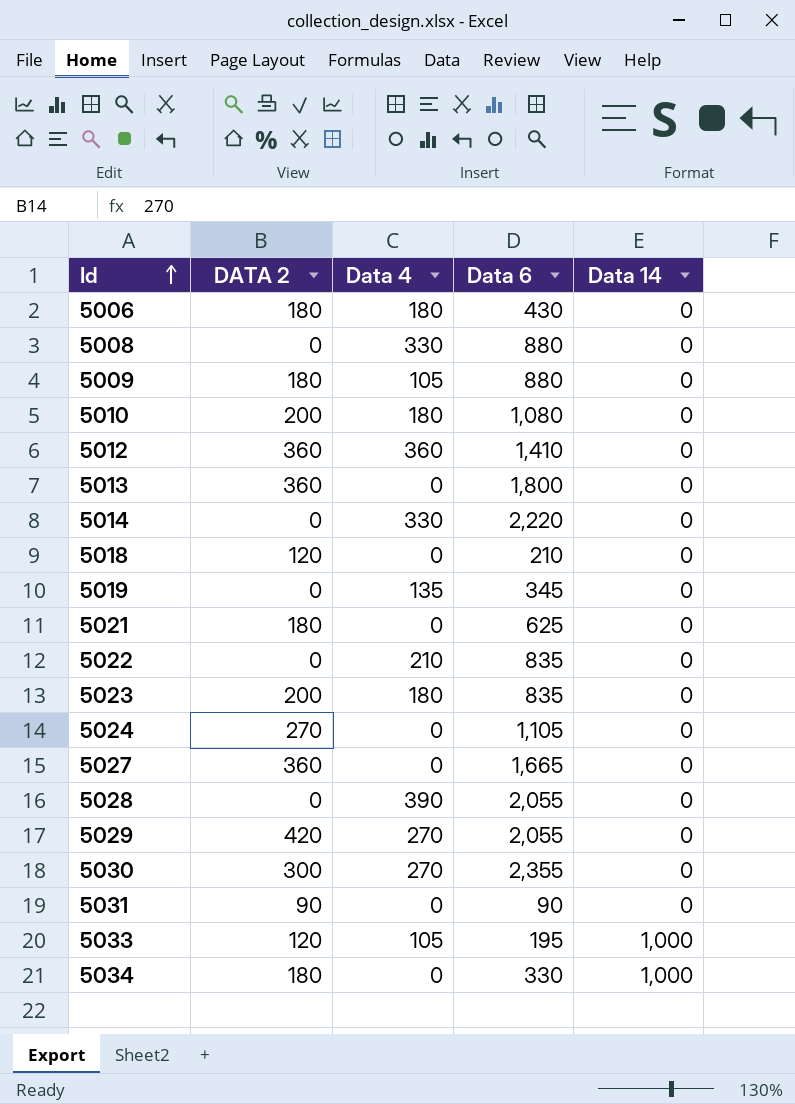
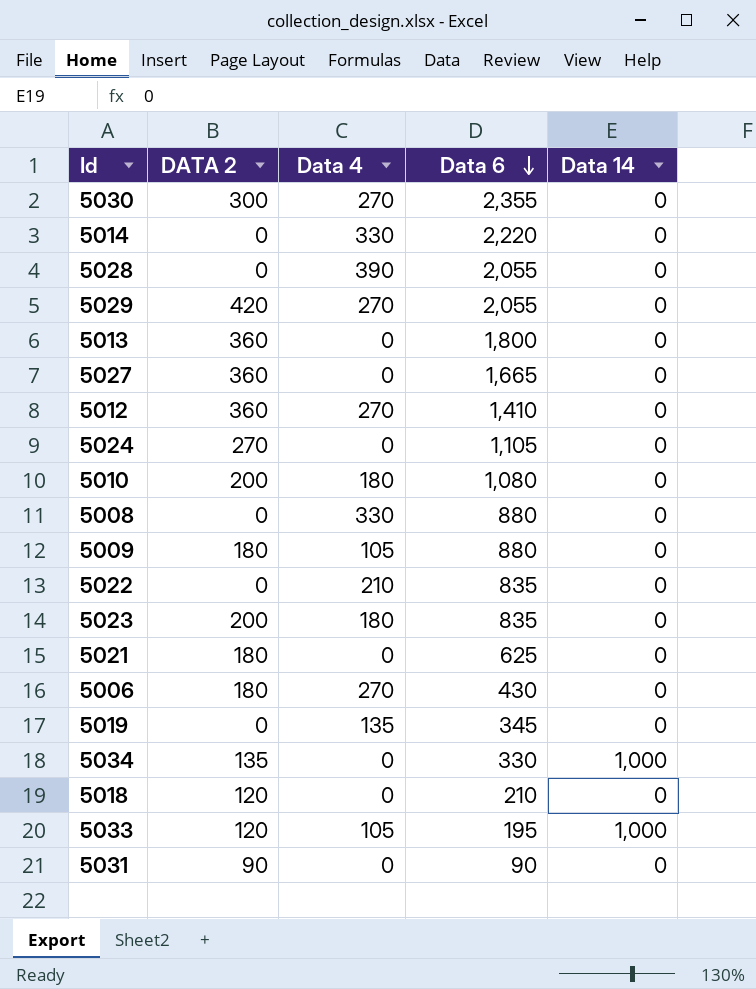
row order: Id ascending -> Data 6 descending
5012 | Data 4: 360 -> 270
5006 | Data 4: 180 -> 270
5034 | DATA 2: 180 -> 135

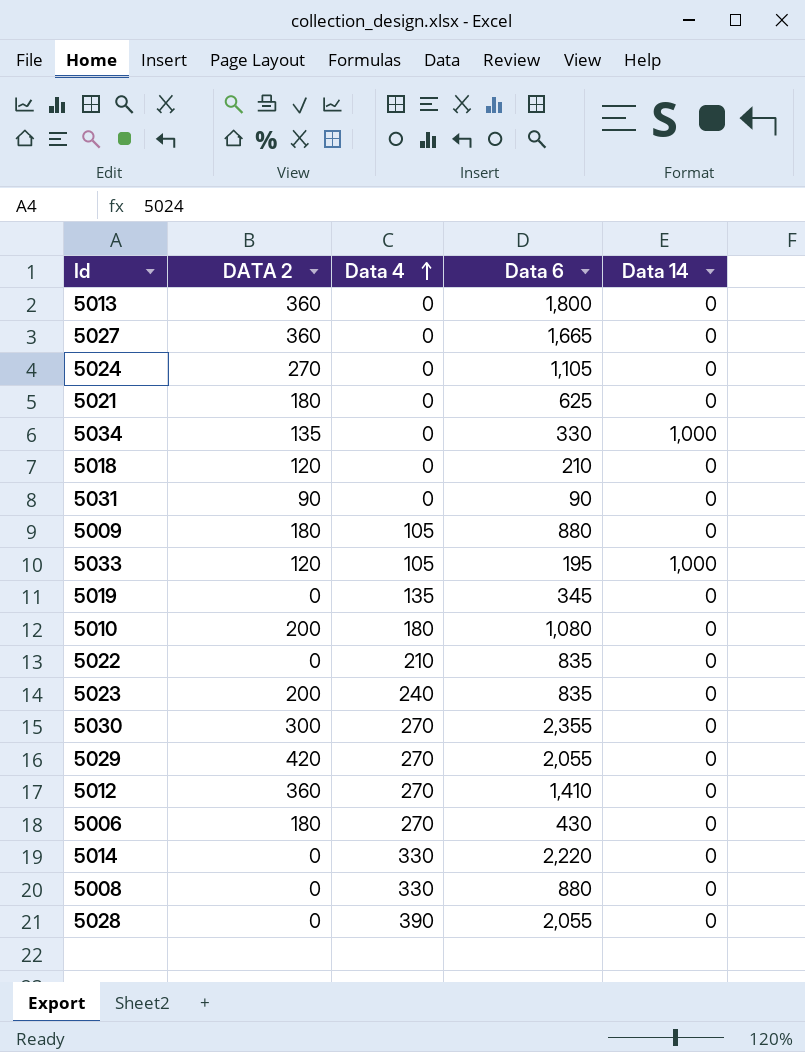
row order: Data 6 descending -> Data 4 ascending
5023 | Data 4: 180 -> 240

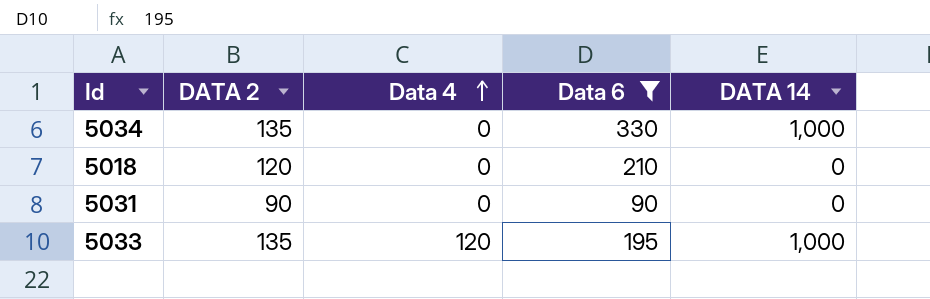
filter: none -> Data 6 <= 330
column name: Data 14 -> DATA 14
5033 | DATA 2: 120 -> 135
5033 | Data 4: 105 -> 120

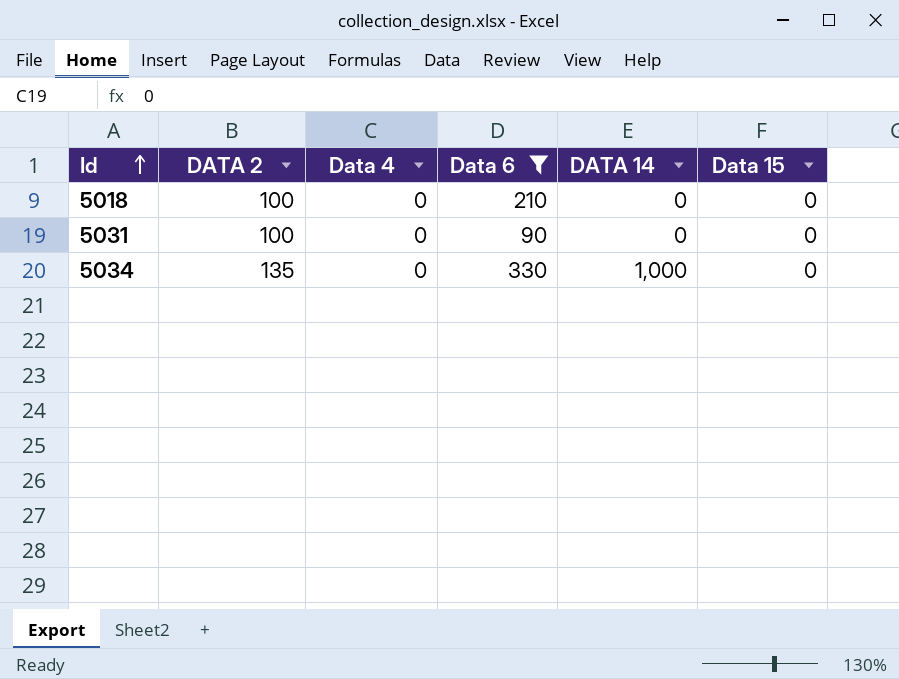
row order: Data 4 ascending -> Id ascending
column Data 15 | position: none -> 6
row 5033: 135 | 120 | 195 | 1,000 -> none
5018 | DATA 2: 120 -> 100
5031 | DATA 2: 90 -> 100

